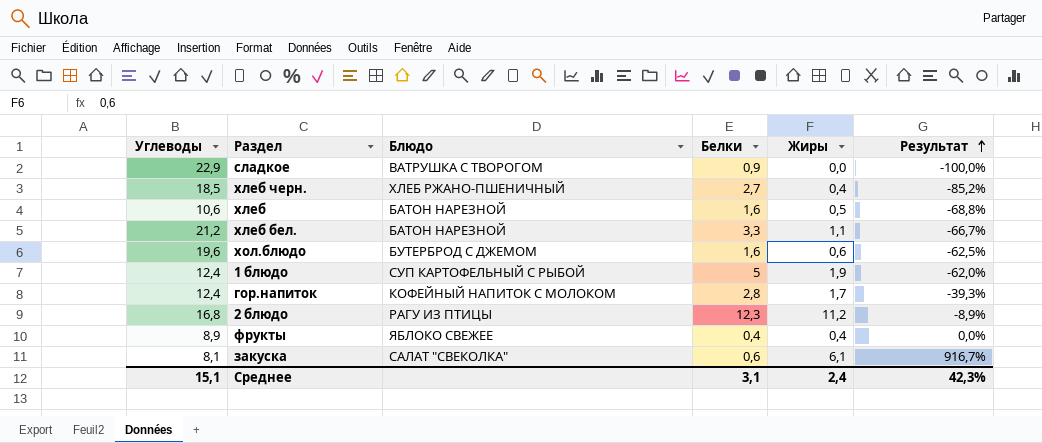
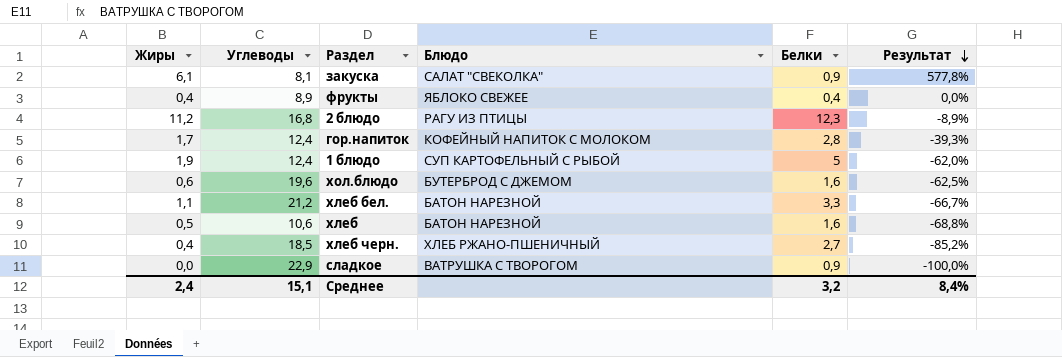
row order: Результат ascending -> Результат descending
column Жиры | position: 5 -> 1
закуска | Белки: 0,6 -> 0,9
закуска | Результат: 916,7% -> 577,8%
Среднее | Белки: 3,1 -> 3,2
Среднее | Результат: 42,3% -> 8,4%

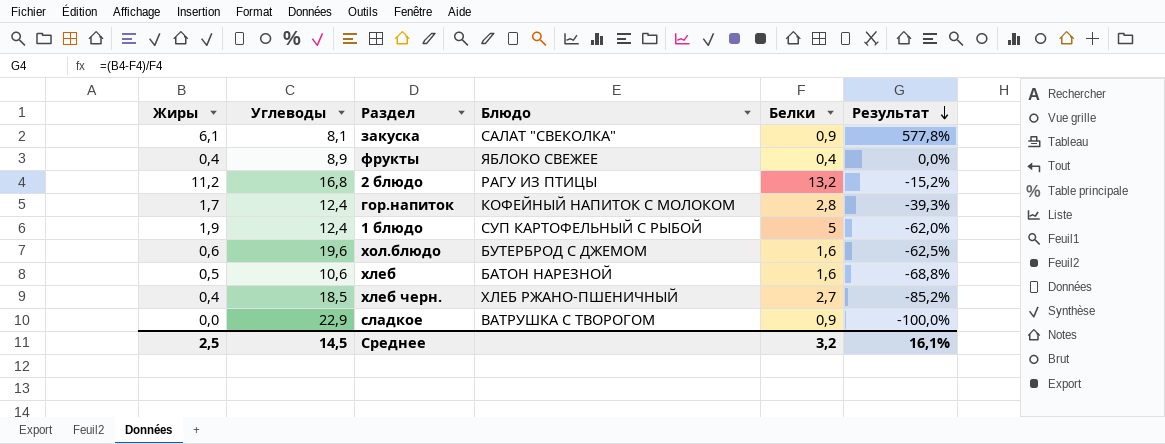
row хлеб бел.: 1,1 | 21,2 | БАТОН НАРЕЗНОЙ | 3,3 | -66,7% -> none
2 блюдо | Белки: 12,3 -> 13,2
2 блюдо | Результат: -8,9% -> -15,2%
Среднее | Жиры: 2,4 -> 2,5
Среднее | Углеводы: 15,1 -> 14,5
Среднее | Результат: 8,4% -> 16,1%

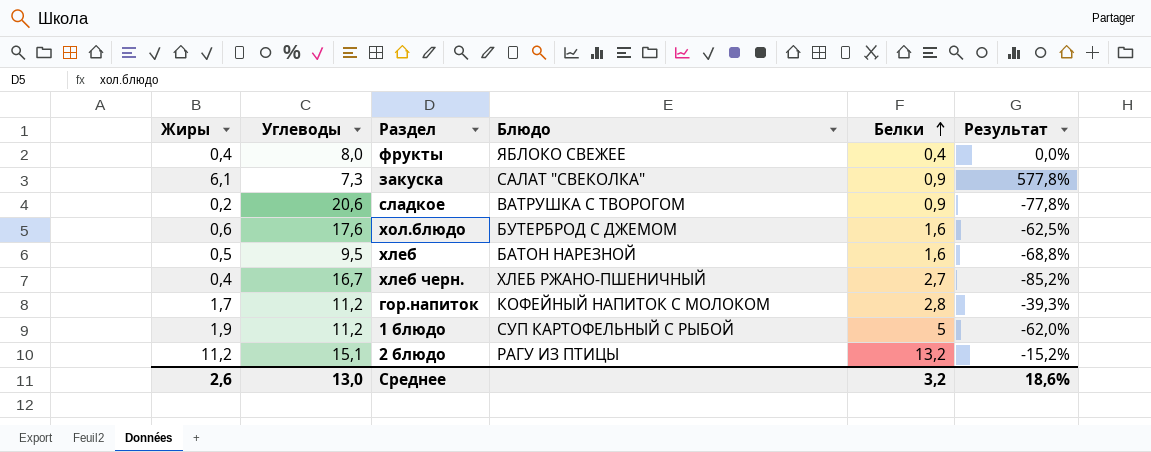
row order: Результат descending -> Белки ascending
фрукты | Углеводы: 8,9 -> 8,0
закуска | Углеводы: 8,1 -> 7,3
сладкое | Жиры: 0,0 -> 0,2
сладкое | Углеводы: 22,9 -> 20,6
сладкое | Результат: -100,0% -> -77,8%
хол.блюдо | Углеводы: 19,6 -> 17,6
хлеб | Углеводы: 10,6 -> 9,5
хлеб черн. | Углеводы: 18,5 -> 16,7
гор.напиток | Углеводы: 12,4 -> 11,2
1 блюдо | Углеводы: 12,4 -> 11,2
2 блюдо | Углеводы: 16,8 -> 15,1
Среднее | Жиры: 2,5 -> 2,6
Среднее | Углеводы: 14,5 -> 13,0
Среднее | Результат: 16,1% -> 18,6%

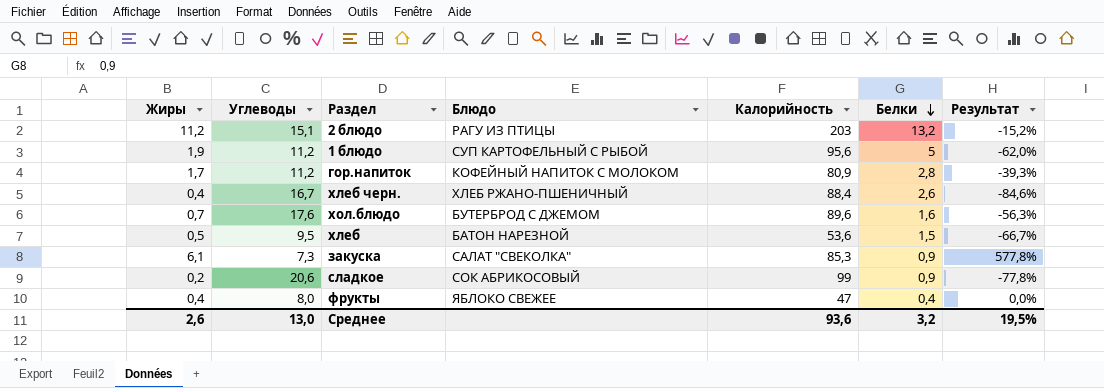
row order: Белки ascending -> Белки descending
column Калорийность | position: none -> 5
хлеб черн. | Белки: 2,7 -> 2,6
хлеб черн. | Результат: -85,2% -> -84,6%
хол.блюдо | Жиры: 0,6 -> 0,7
хол.блюдо | Результат: -62,5% -> -56,3%
хлеб | Белки: 1,6 -> 1,5
хлеб | Результат: -68,8% -> -66,7%
сладкое | Блюдо: ВАТРУШКА С ТВОРОГОМ -> СОК АБРИКОСОВЫЙ
Среднее | Результат: 18,6% -> 19,5%

